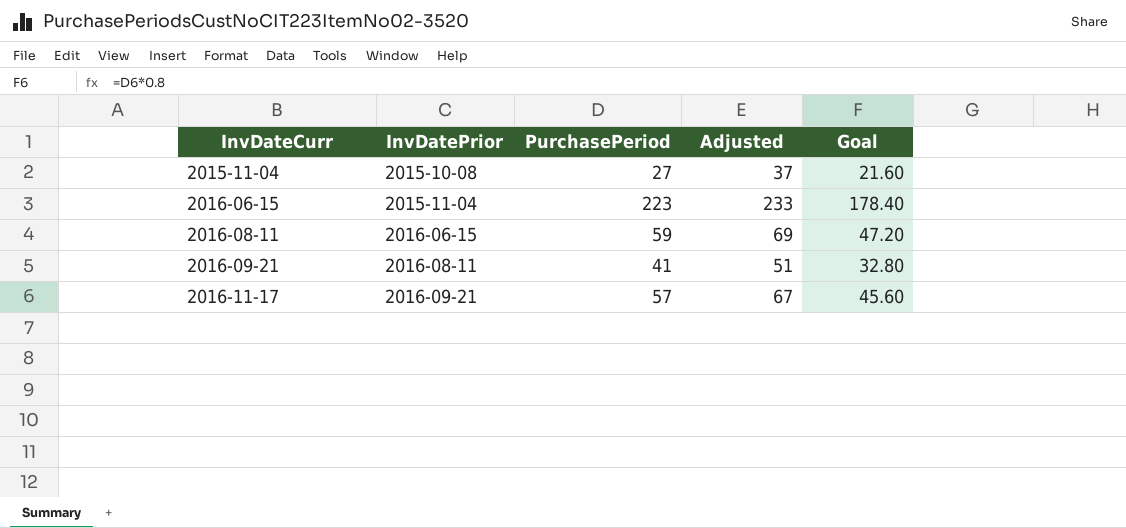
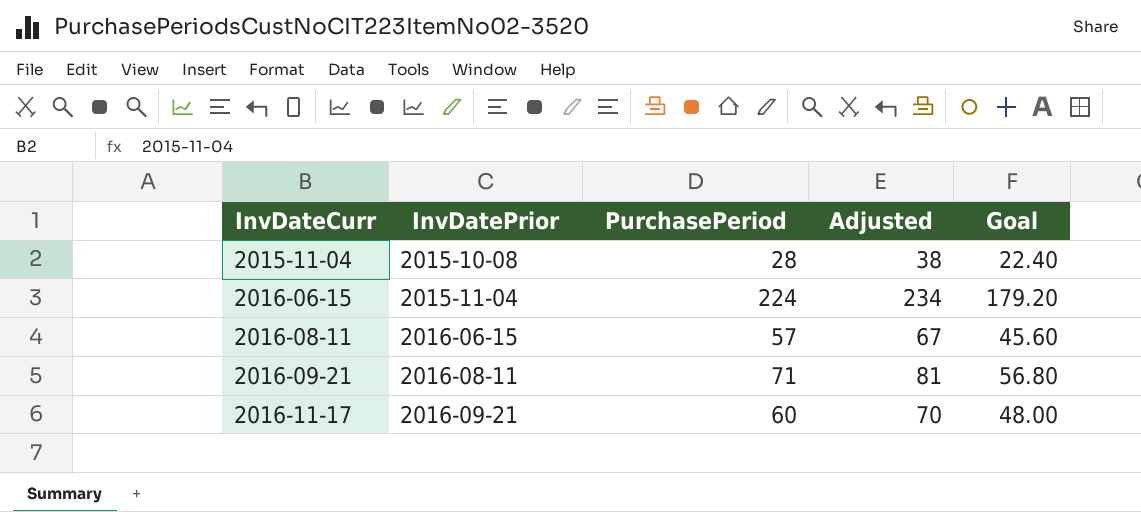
2015-11-04 | PurchasePeriod: 27 -> 28
2015-11-04 | Adjusted: 37 -> 38
2015-11-04 | Goal: 21.60 -> 22.40
2016-06-15 | PurchasePeriod: 223 -> 224
2016-06-15 | Adjusted: 233 -> 234
2016-06-15 | Goal: 178.40 -> 179.20
2016-08-11 | PurchasePeriod: 59 -> 57
2016-08-11 | Adjusted: 69 -> 67
2016-08-11 | Goal: 47.20 -> 45.60
2016-09-21 | PurchasePeriod: 41 -> 71
2016-09-21 | Adjusted: 51 -> 81
2016-09-21 | Goal: 32.80 -> 56.80
2016-11-17 | PurchasePeriod: 57 -> 60
2016-11-17 | Adjusted: 67 -> 70
2016-11-17 | Goal: 45.60 -> 48.00

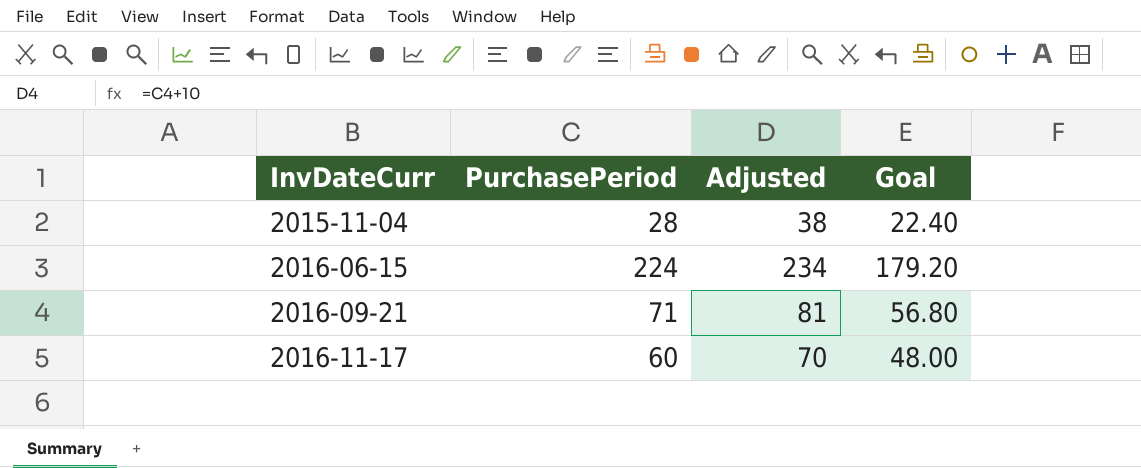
column InvDatePrior | position: 2 -> none
row 2016-08-11: 2016-06-15 | 57 | 67 | 45.60 -> none

